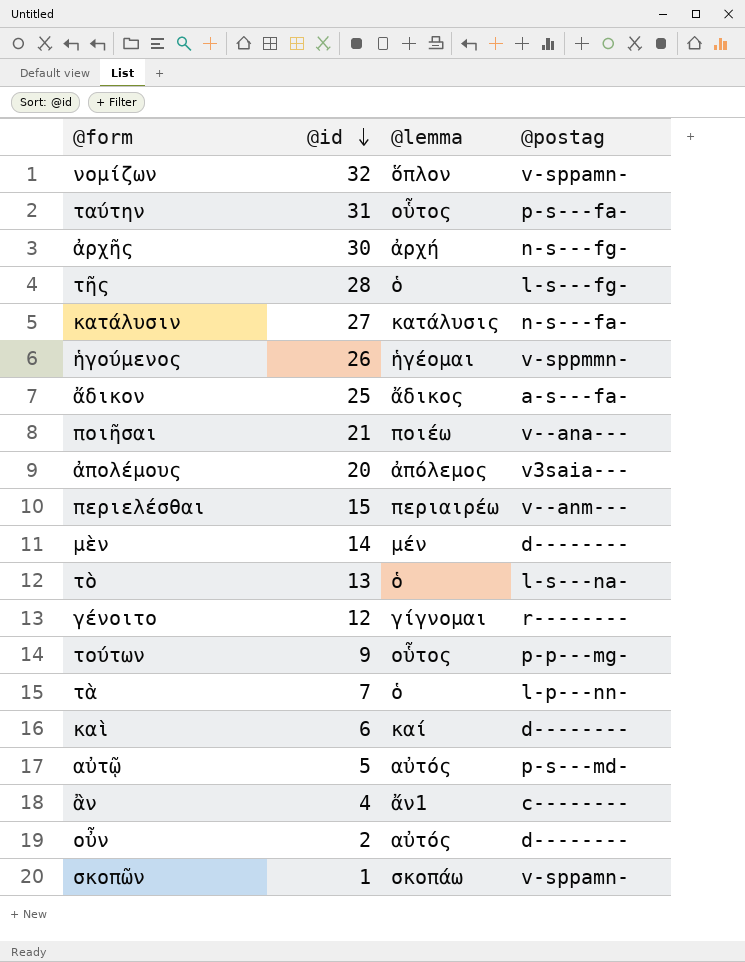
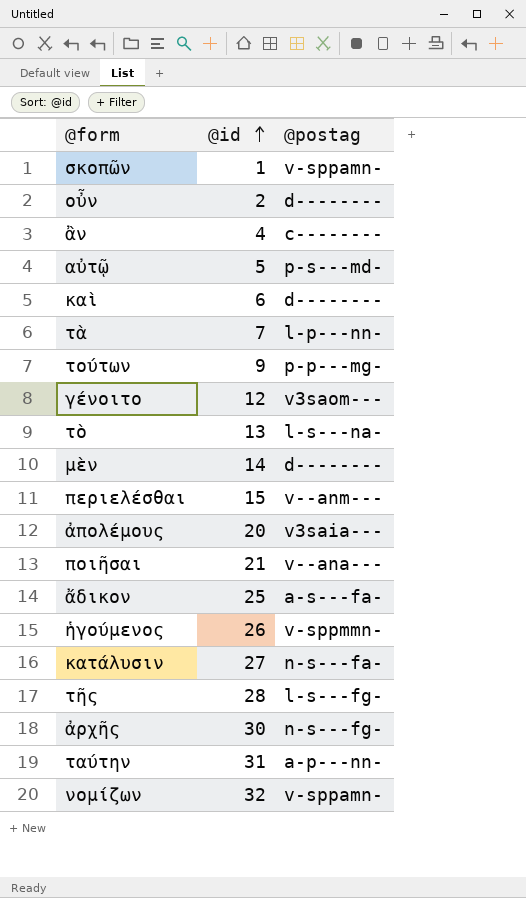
row order: @id descending -> @id ascending
column @lemma | position: 3 -> none
γένοιτο | @postag: r-------- -> v3saom---
ταύτην | @postag: p-s---fa- -> a-p---nn-

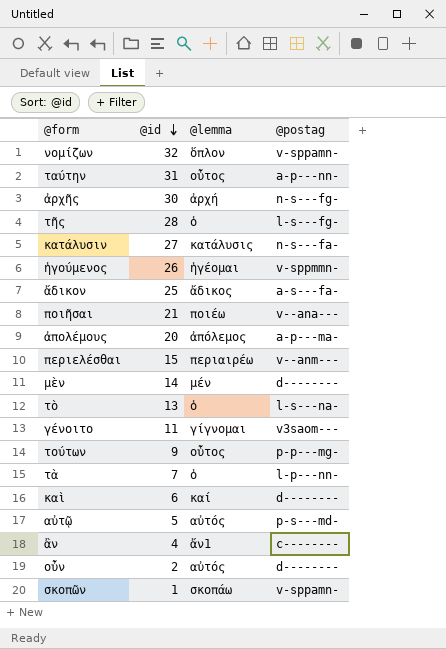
row order: @id ascending -> @id descending
column @lemma | position: none -> 3
ἀπολέμους | @postag: v3saia--- -> a-p---ma-
γένοιτο | @id: 12 -> 11

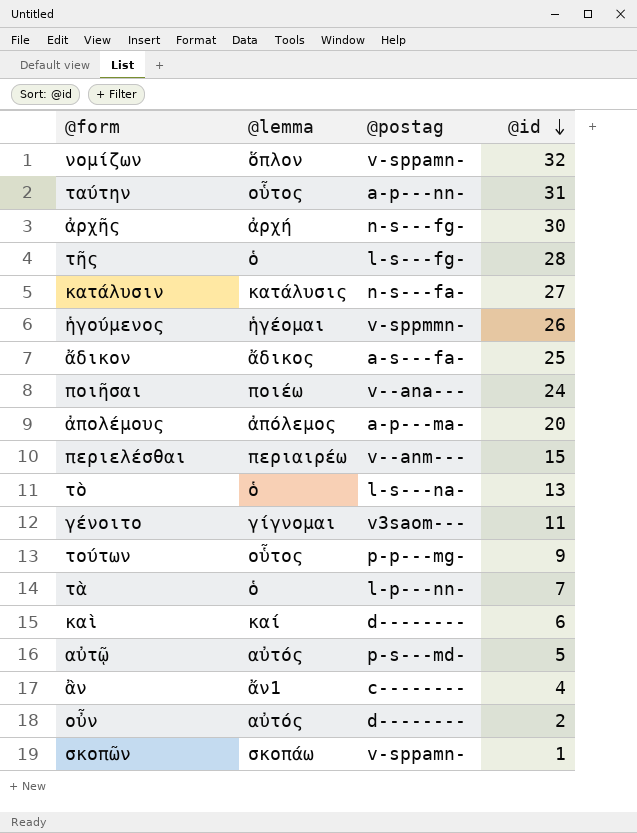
column @id | position: 2 -> 4
row μὲν: 14 | μέν | d-------- -> none
ποιῆσαι | @id: 21 -> 24

